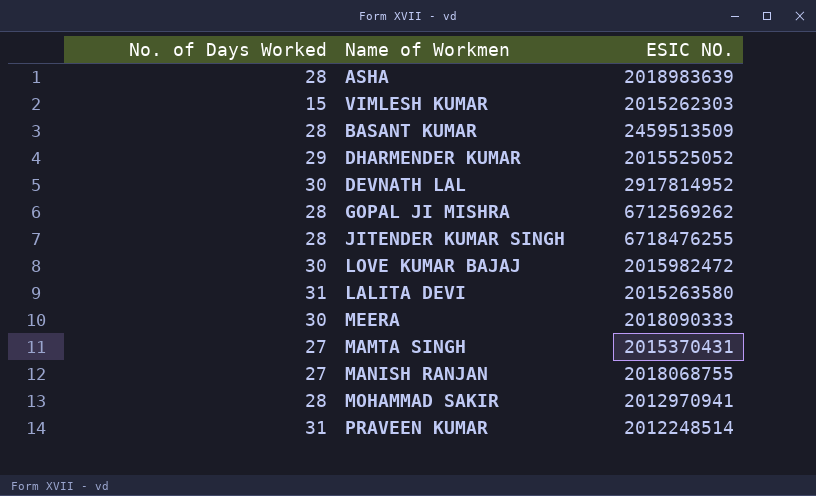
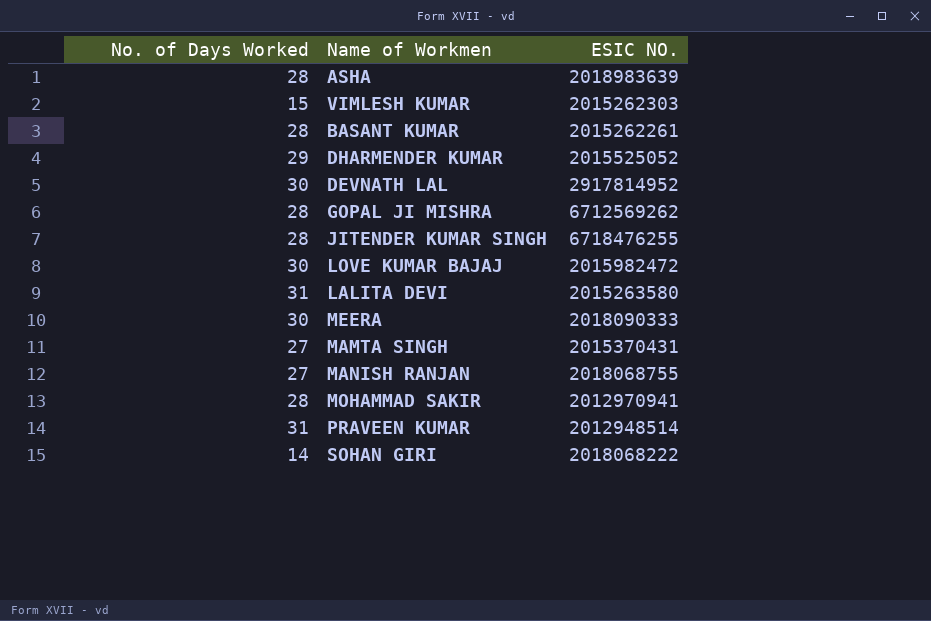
BASANT KUMAR | ESIC NO.: 2459513509 -> 2015262261
PRAVEEN KUMAR | ESIC NO.: 2012248514 -> 2012948514
row SOHAN GIRI: none -> 14 | 2018068222

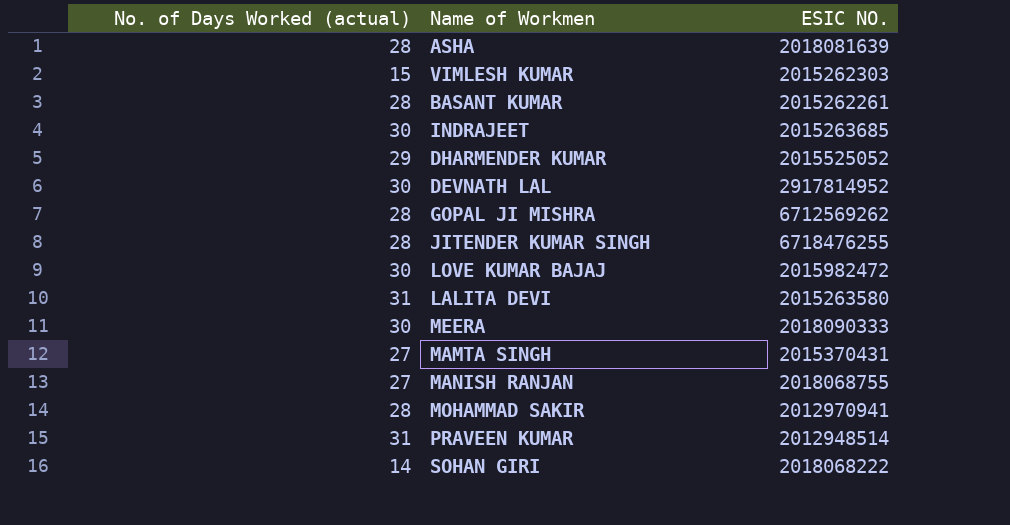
column name: No. of Days Worked -> No. of Days Worked (actual)
ASHA | ESIC NO.: 2018983639 -> 2018081639
row INDRAJEET: none -> 30 | 2015263685

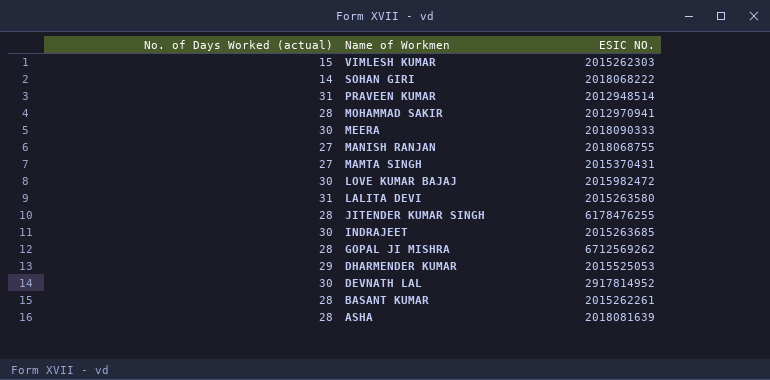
row order: none -> Name of Workmen descending
JITENDER KUMAR SINGH | ESIC NO.: 6718476255 -> 6178476255
DHARMENDER KUMAR | ESIC NO.: 2015525052 -> 2015525053

